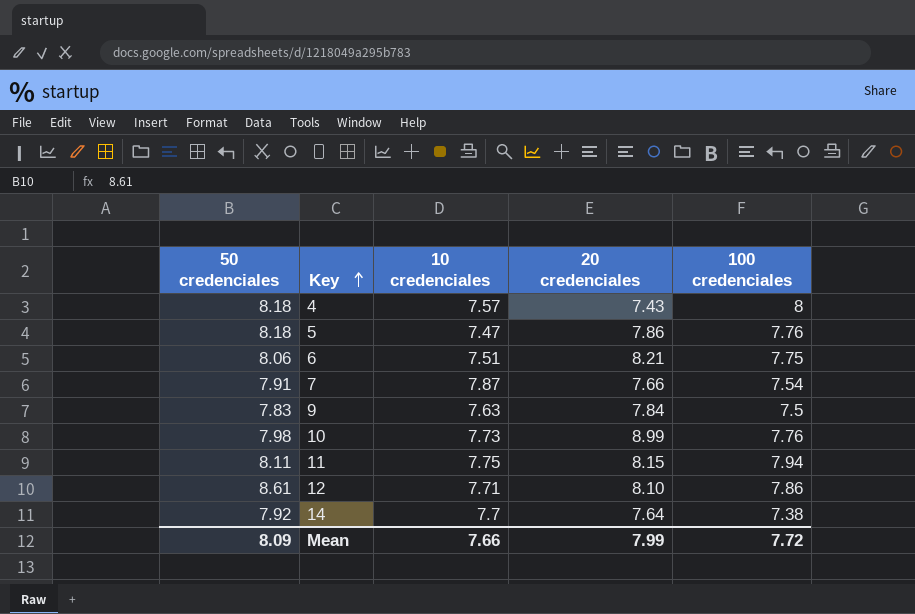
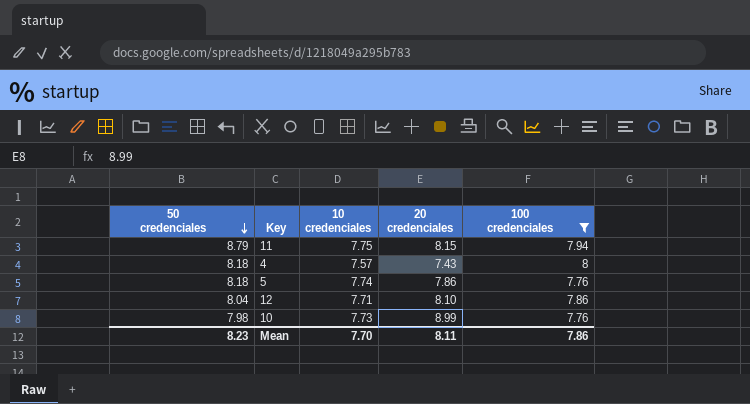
filter: none -> 100 credenciales >= 7.76
row order: Key ascending -> 50 credenciales descending
11 | 50 credenciales: 8.11 -> 8.79
5 | 10 credenciales: 7.47 -> 7.74
12 | 50 credenciales: 8.61 -> 8.04
Mean | 50 credenciales: 8.09 -> 8.23
Mean | 10 credenciales: 7.66 -> 7.70
Mean | 20 credenciales: 7.99 -> 8.11
Mean | 100 credenciales: 7.72 -> 7.86

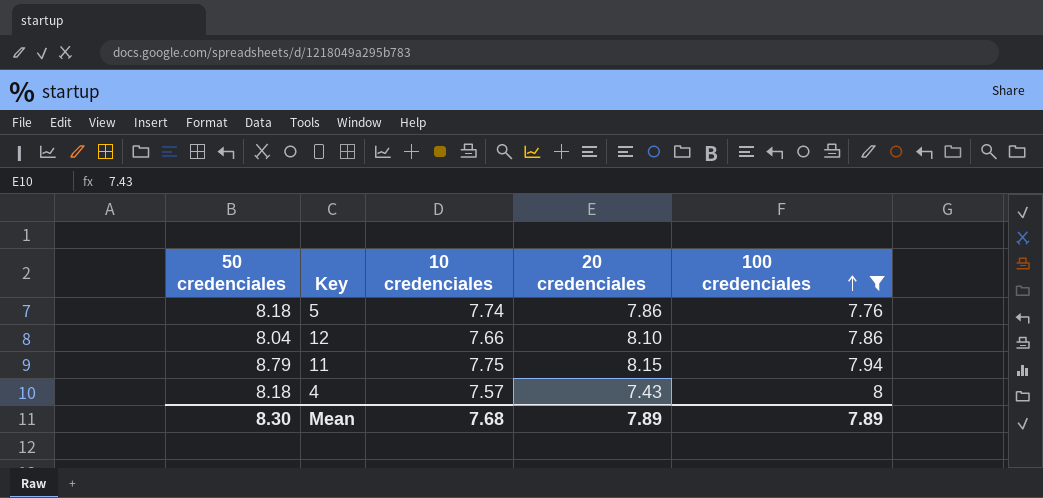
row order: 50 credenciales descending -> 100 credenciales ascending
row 10: 7.98 | 7.73 | 8.99 | 7.76 -> none
12 | 10 credenciales: 7.71 -> 7.66
Mean | 50 credenciales: 8.23 -> 8.30
Mean | 10 credenciales: 7.70 -> 7.68
Mean | 20 credenciales: 8.11 -> 7.89
Mean | 100 credenciales: 7.86 -> 7.89

